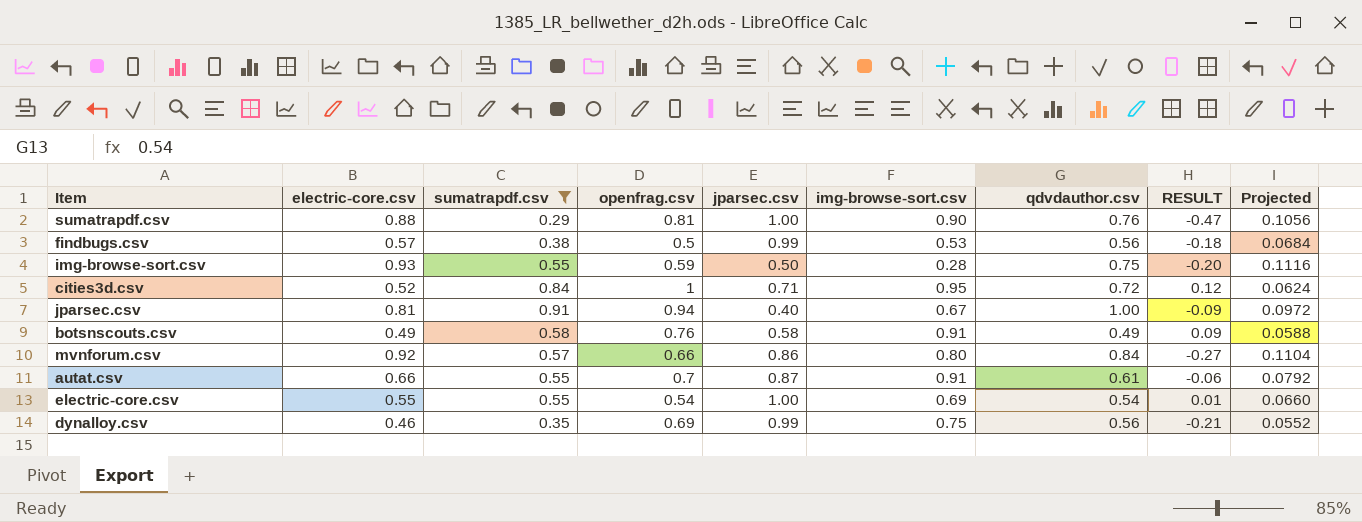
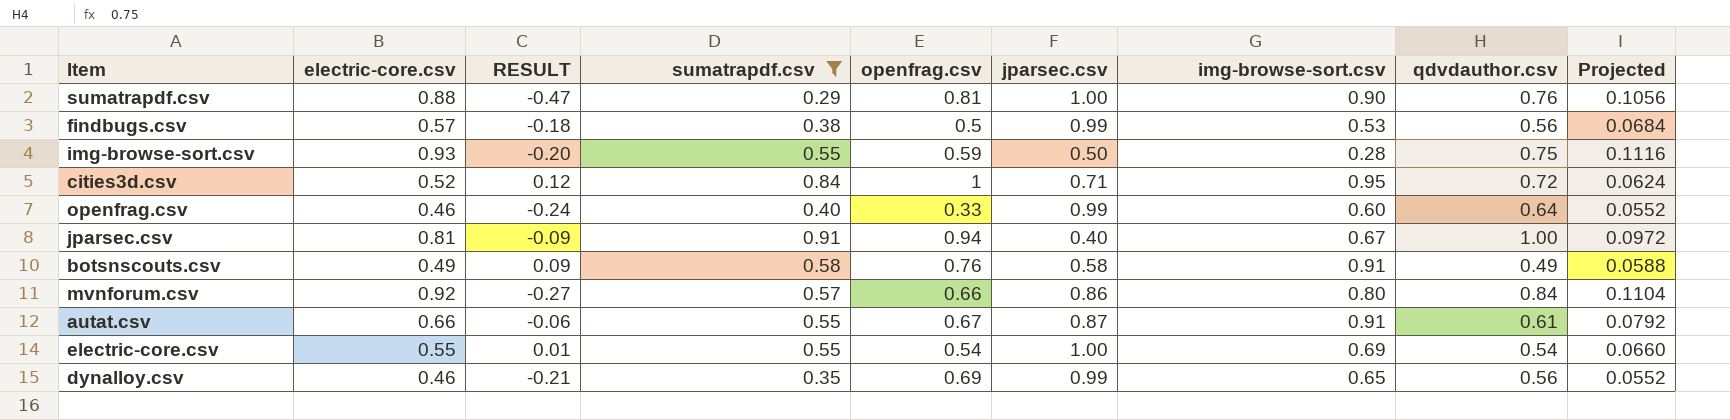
column RESULT | position: 8 -> 3
row openfrag.csv: none -> 0.46 | -0.24 | 0.40 | 0.33 | 0.99 | 0.60 | 0.64 | 0.0552
autat.csv | openfrag.csv: 0.7 -> 0.67
dynalloy.csv | img-browse-sort.csv: 0.75 -> 0.65

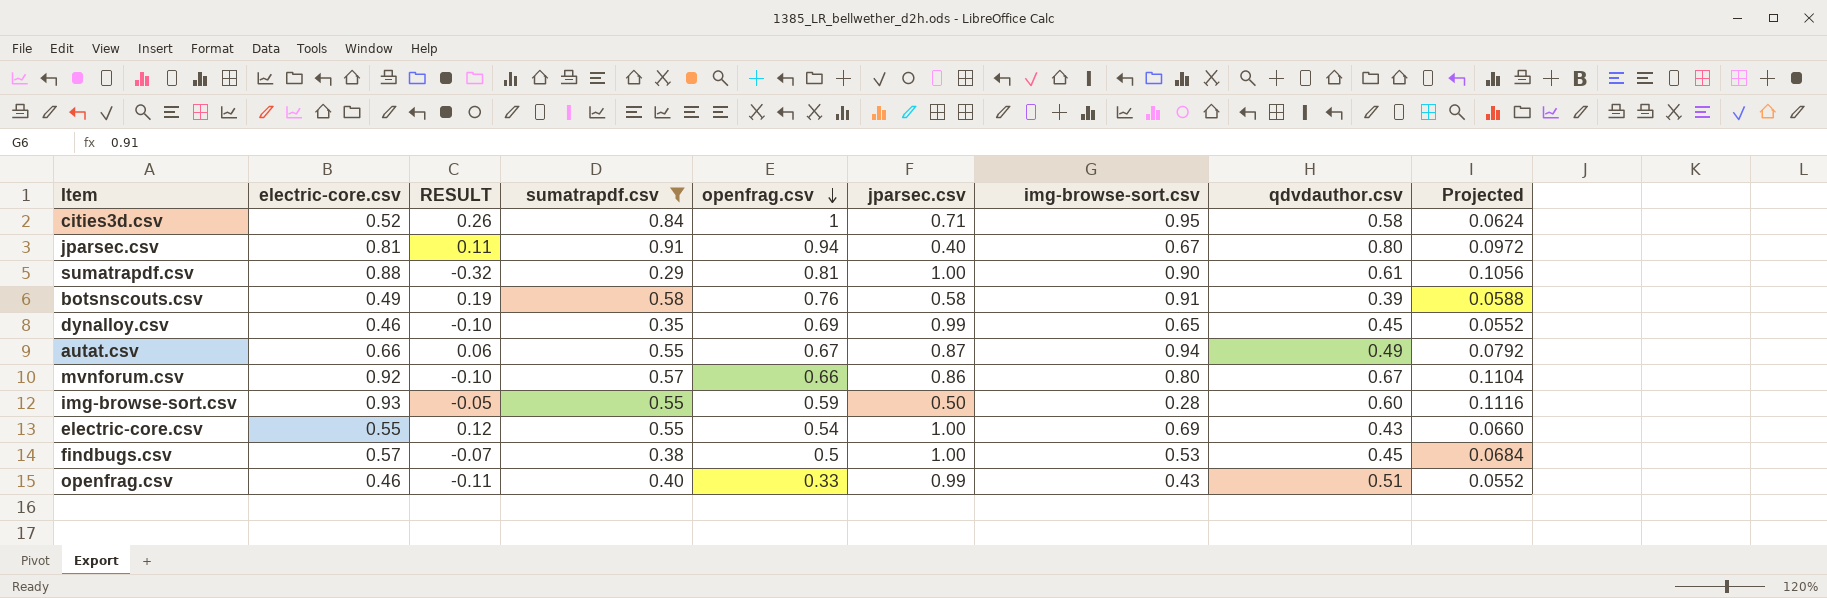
row order: none -> openfrag.csv descending
cities3d.csv | RESULT: 0.12 -> 0.26
cities3d.csv | qdvdauthor.csv: 0.72 -> 0.58
jparsec.csv | RESULT: -0.09 -> 0.11
jparsec.csv | qdvdauthor.csv: 1.00 -> 0.80
sumatrapdf.csv | RESULT: -0.47 -> -0.32
sumatrapdf.csv | qdvdauthor.csv: 0.76 -> 0.61
botsnscouts.csv | RESULT: 0.09 -> 0.19
botsnscouts.csv | qdvdauthor.csv: 0.49 -> 0.39
dynalloy.csv | RESULT: -0.21 -> -0.10
dynalloy.csv | qdvdauthor.csv: 0.56 -> 0.45
autat.csv | RESULT: -0.06 -> 0.06
autat.csv | img-browse-sort.csv: 0.91 -> 0.94
autat.csv | qdvdauthor.csv: 0.61 -> 0.49
mvnforum.csv | RESULT: -0.27 -> -0.10
mvnforum.csv | qdvdauthor.csv: 0.84 -> 0.67
img-browse-sort.csv | RESULT: -0.20 -> -0.05
img-browse-sort.csv | qdvdauthor.csv: 0.75 -> 0.60
electric-core.csv | RESULT: 0.01 -> 0.12
electric-core.csv | qdvdauthor.csv: 0.54 -> 0.43
findbugs.csv | RESULT: -0.18 -> -0.07
findbugs.csv | jparsec.csv: 0.99 -> 1.00
findbugs.csv | qdvdauthor.csv: 0.56 -> 0.45
openfrag.csv | RESULT: -0.24 -> -0.11
openfrag.csv | img-browse-sort.csv: 0.60 -> 0.43
openfrag.csv | qdvdauthor.csv: 0.64 -> 0.51

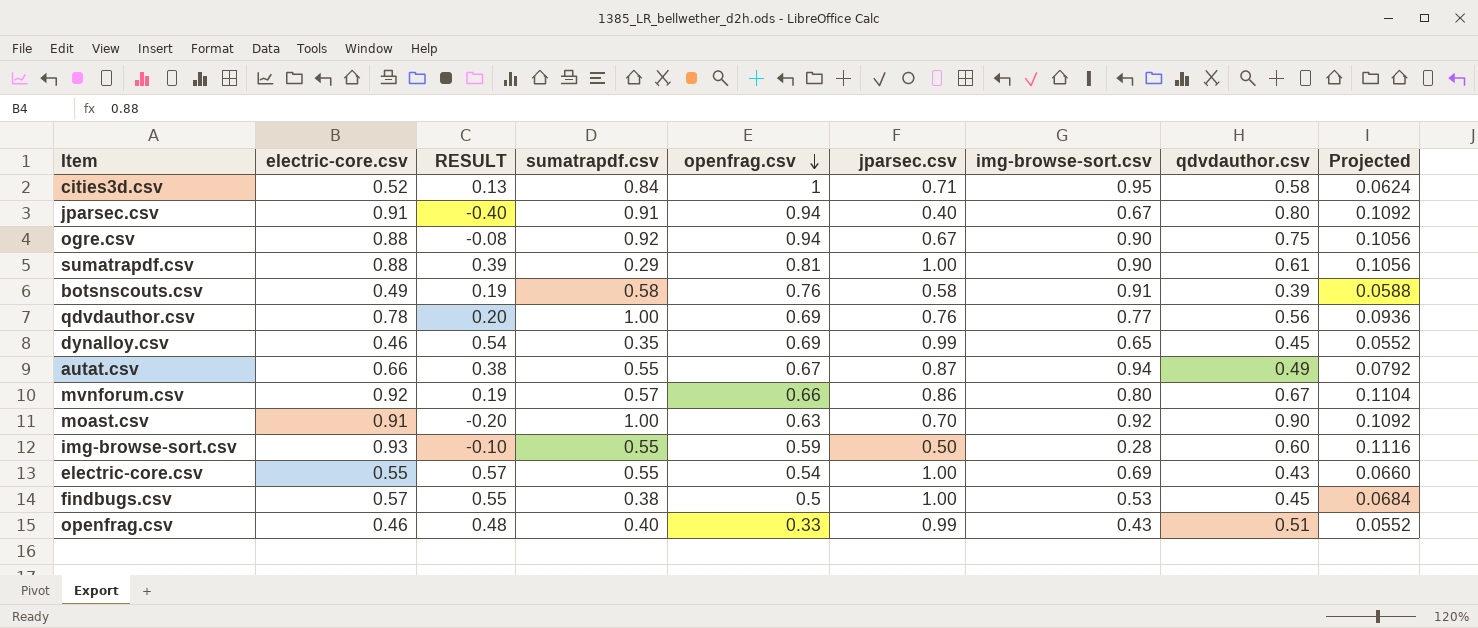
filter: sumatrapdf.csv <= 0.91 -> none
column RESULT | formula: [sumatrapdf.csv] - [qdvdauthor.csv] -> [jparsec.csv] - [qdvdauthor.csv]
jparsec.csv | electric-core.csv: 0.81 -> 0.91
jparsec.csv | Projected: 0.0972 -> 0.1092

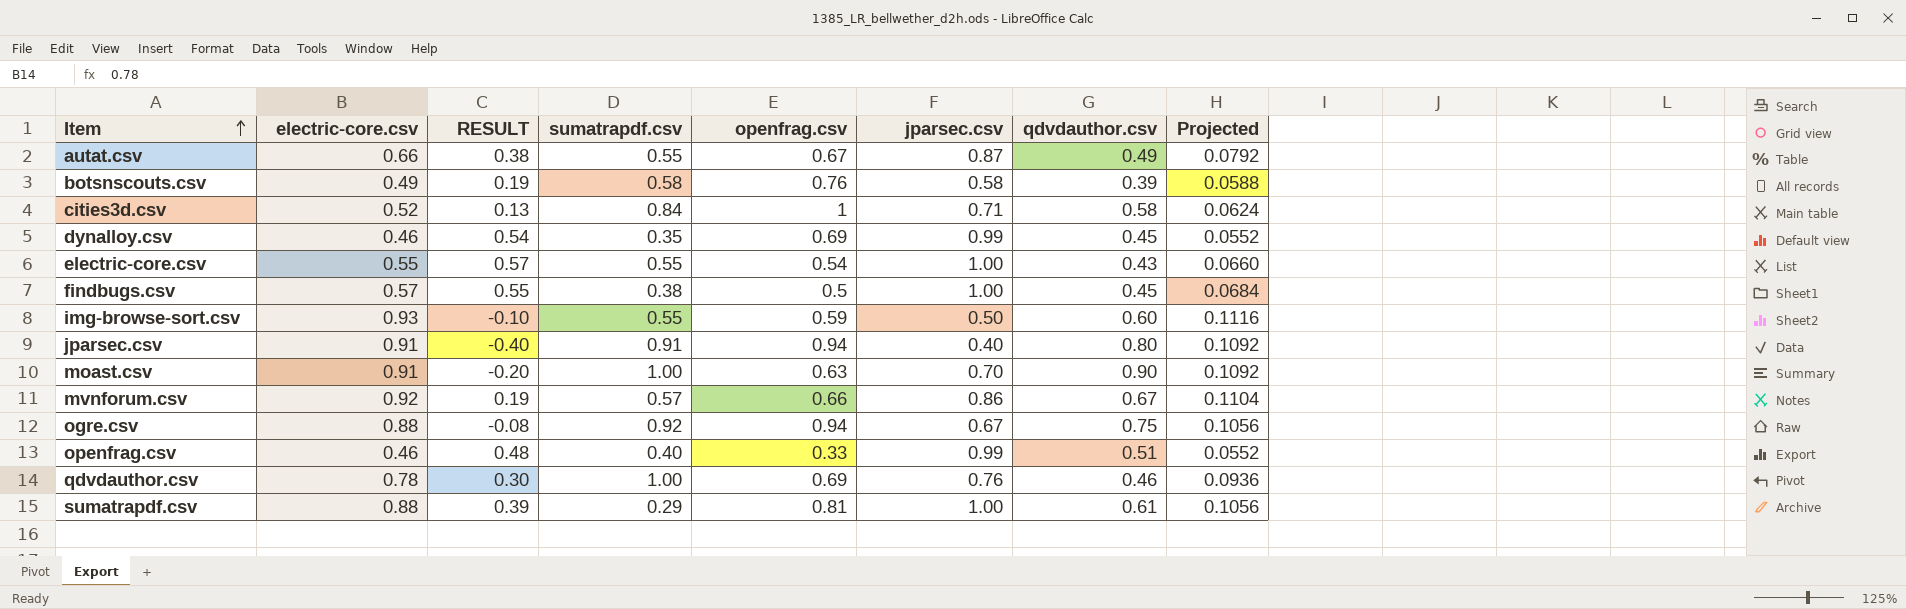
row order: openfrag.csv descending -> Item ascending
column img-browse-sort.csv | position: 7 -> none
qdvdauthor.csv | RESULT: 0.20 -> 0.30
qdvdauthor.csv | qdvdauthor.csv: 0.56 -> 0.46

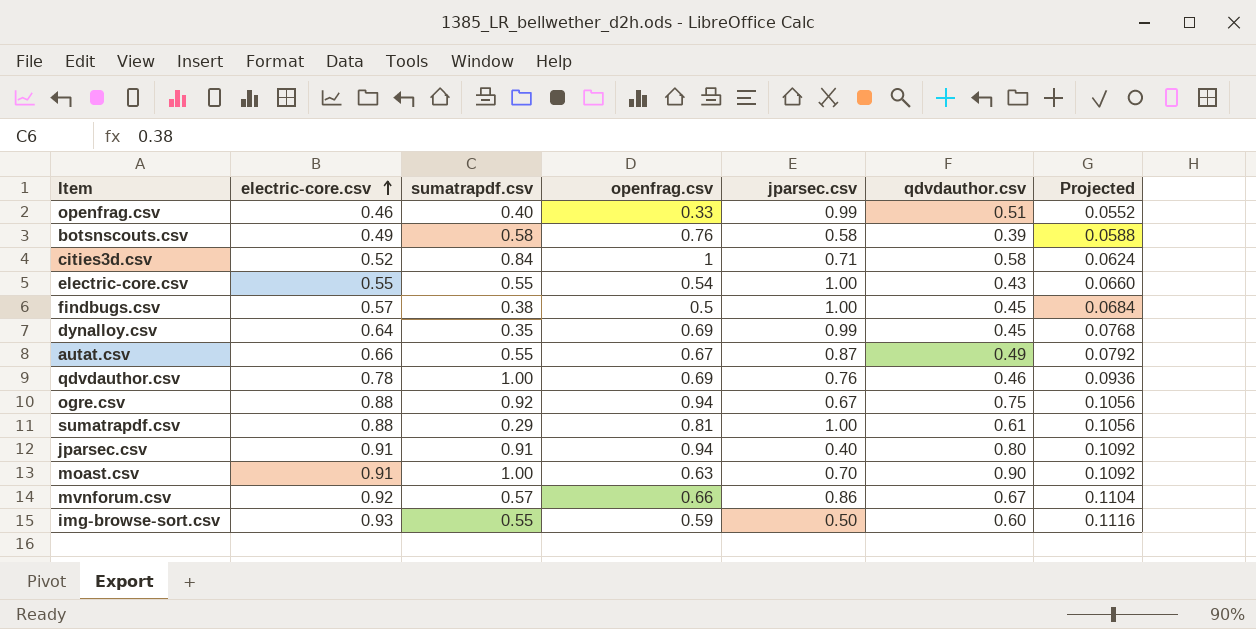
row order: Item ascending -> electric-core.csv ascending
column RESULT | formula: [jparsec.csv] - [qdvdauthor.csv] -> none
dynalloy.csv | electric-core.csv: 0.46 -> 0.64
dynalloy.csv | Projected: 0.0552 -> 0.0768

